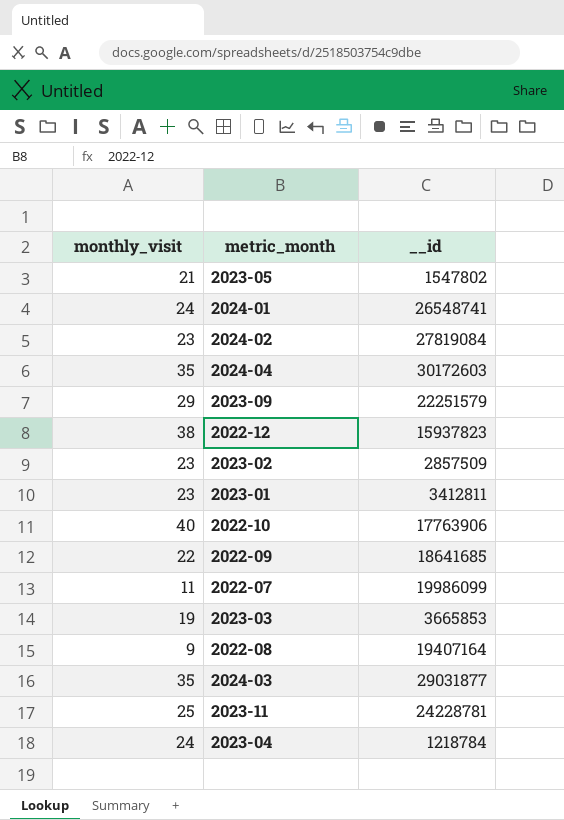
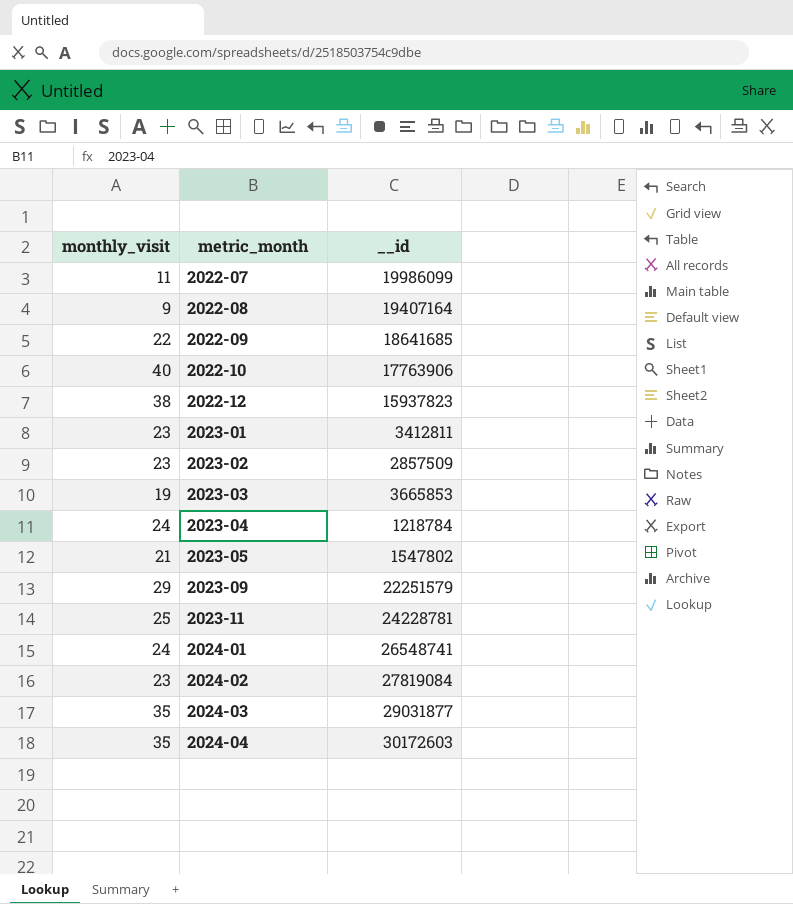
row order: none -> metric_month ascending

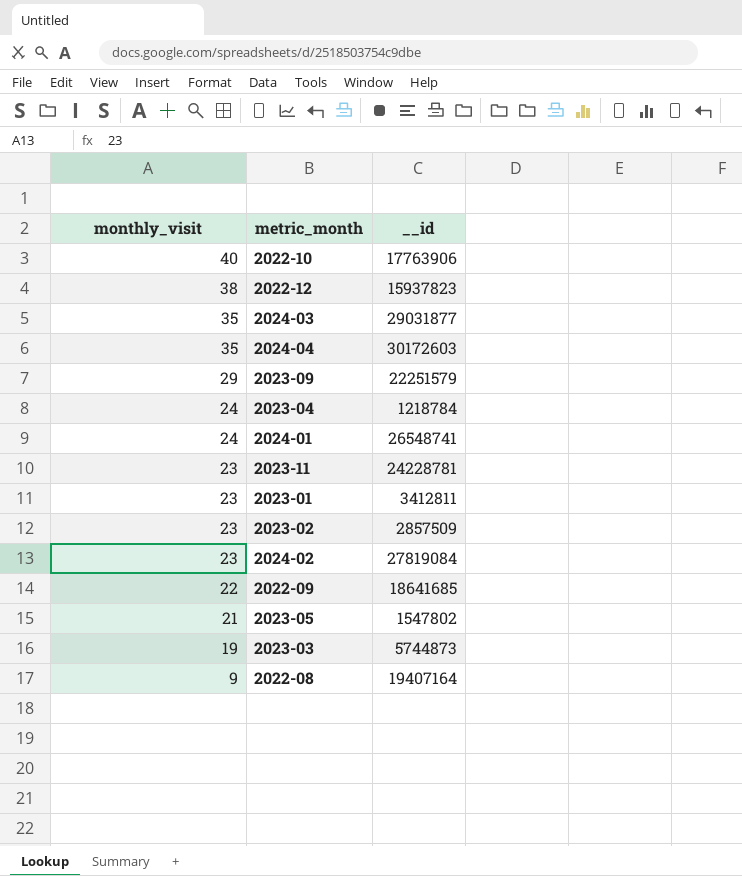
row order: metric_month ascending -> monthly_visit descending
row 2022-07: 11 | 19986099 -> none
2023-11 | monthly_visit: 25 -> 23
2023-03 | __id: 3665853 -> 5744873

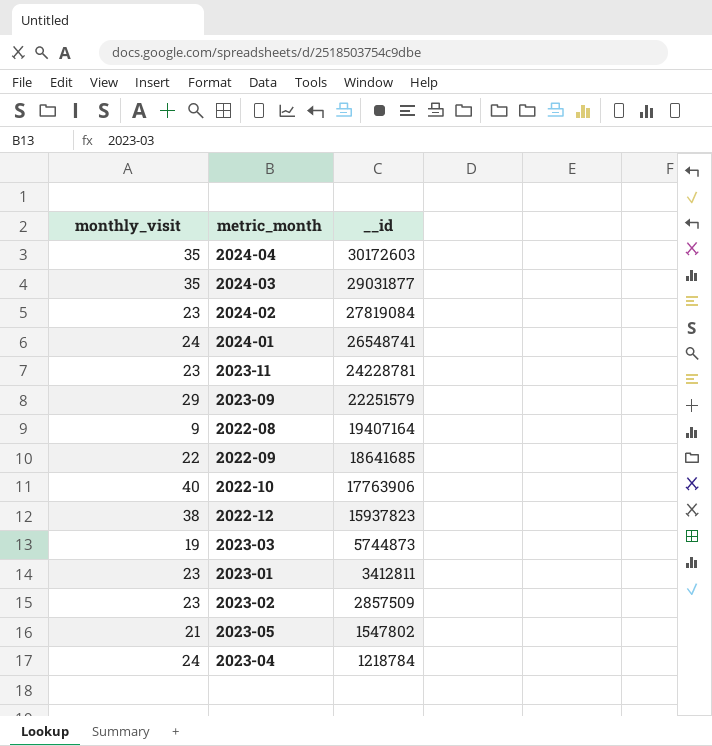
row order: monthly_visit descending -> __id descending

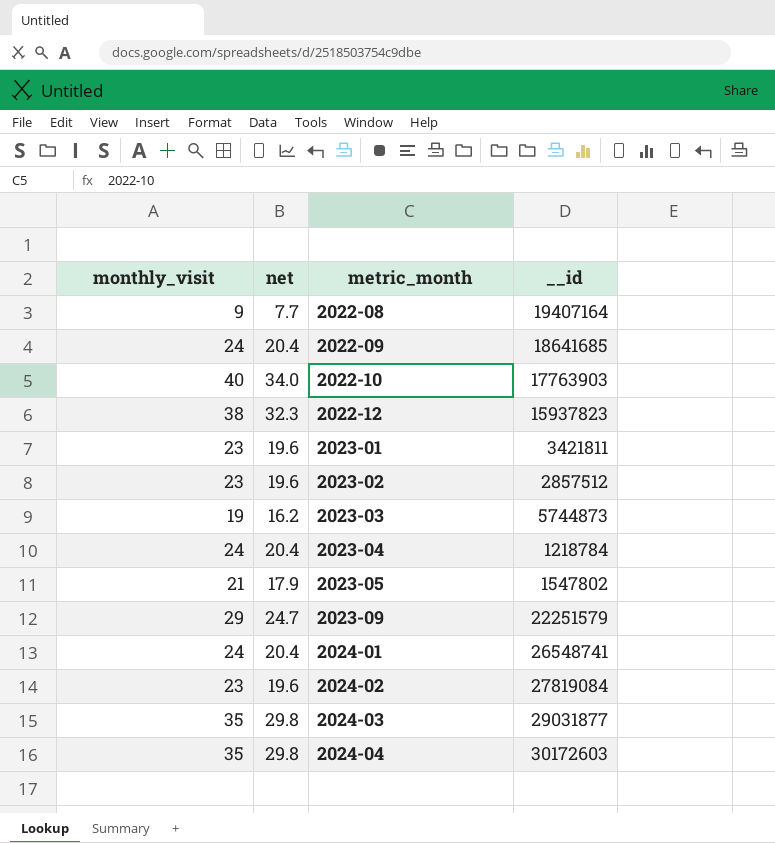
row order: __id descending -> metric_month ascending
column net | formula: none -> [monthly_visit] * 0.85
row 2023-11: 23 | 24228781 -> none
2022-09 | monthly_visit: 22 -> 24
2022-10 | __id: 17763906 -> 17763903
2023-01 | __id: 3412811 -> 3421811
2023-02 | __id: 2857509 -> 2857512

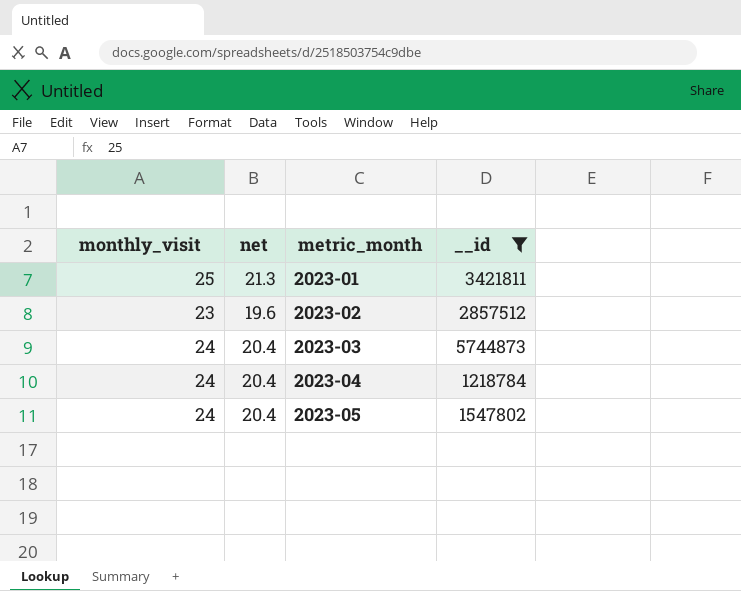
filter: none -> __id <= 5744873
2023-01 | monthly_visit: 23 -> 25
2023-01 | net: 19.6 -> 21.3
2023-03 | monthly_visit: 19 -> 24
2023-03 | net: 16.2 -> 20.4
2023-05 | monthly_visit: 21 -> 24
2023-05 | net: 17.9 -> 20.4

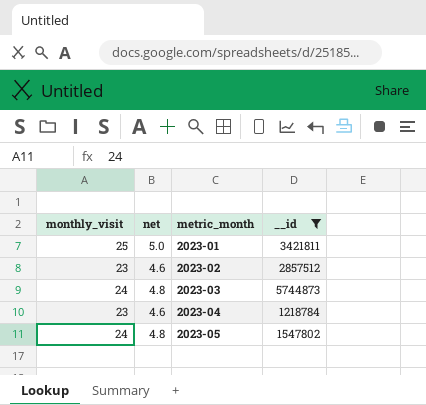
column net | formula: [monthly_visit] * 0.85 -> [monthly_visit] * 0.2
2023-04 | monthly_visit: 24 -> 23

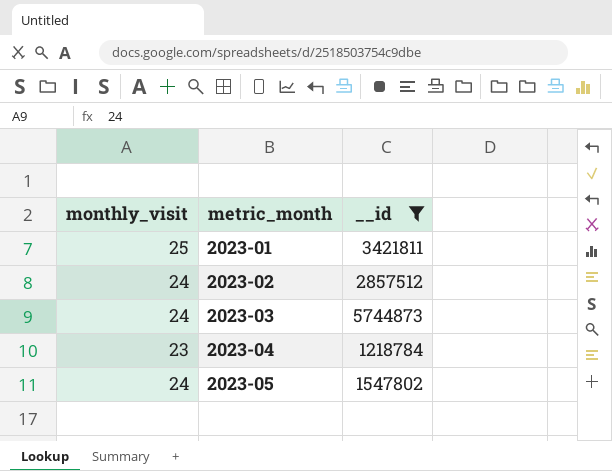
column net | formula: [monthly_visit] * 0.2 -> none
2023-02 | monthly_visit: 23 -> 24

